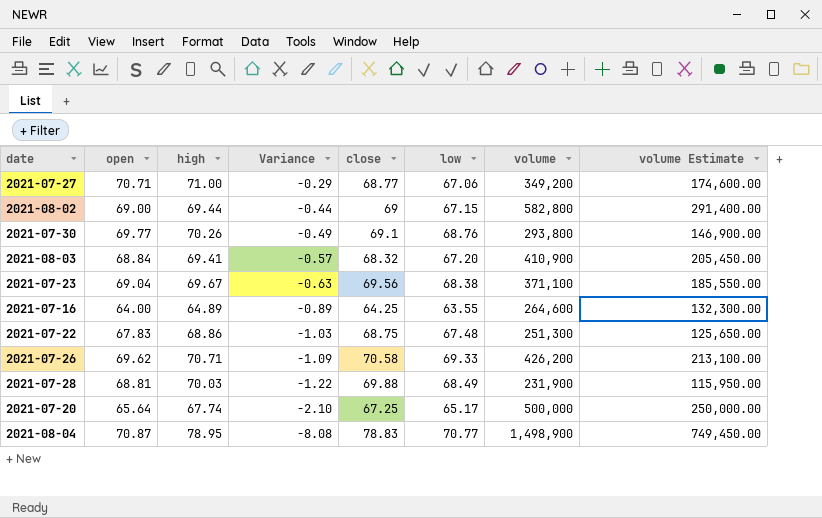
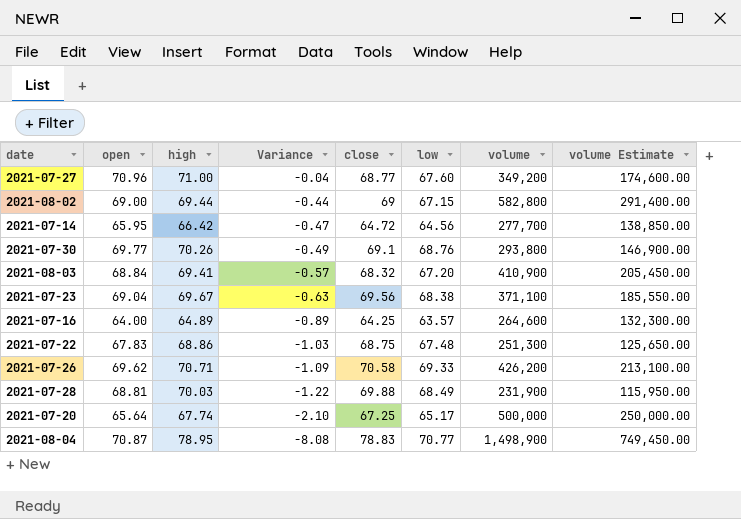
2021-07-27 | open: 70.71 -> 70.96
2021-07-27 | Variance: -0.29 -> -0.04
2021-07-27 | low: 67.06 -> 67.60
row 2021-07-14: none -> 65.95 | 66.42 | -0.47 | 64.72 | 64.56 | 277,700 | 138,850.00
2021-07-16 | low: 63.55 -> 63.57

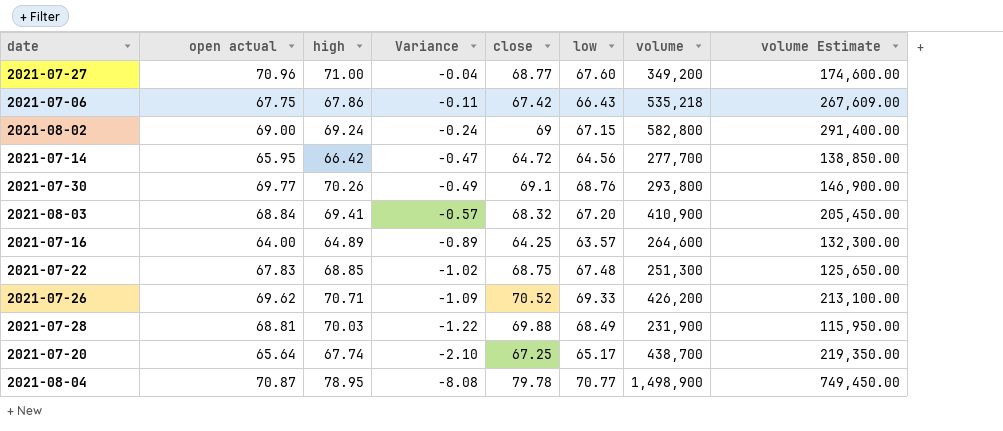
column name: open -> open actual
row 2021-07-23: 69.04 | 69.67 | -0.63 | 69.56 | 68.38 | 371,100 | 185,550.00 -> none
row 2021-07-06: none -> 67.75 | 67.86 | -0.11 | 67.42 | 66.43 | 535,218 | 267,609.00
2021-08-02 | high: 69.44 -> 69.24
2021-08-02 | Variance: -0.44 -> -0.24
2021-07-22 | high: 68.86 -> 68.85
2021-07-22 | Variance: -1.03 -> -1.02
2021-07-26 | close: 70.58 -> 70.52
2021-07-20 | volume: 500,000 -> 438,700
2021-07-20 | volume Estimate: 250,000.00 -> 219,350.00
2021-08-04 | close: 78.83 -> 79.78

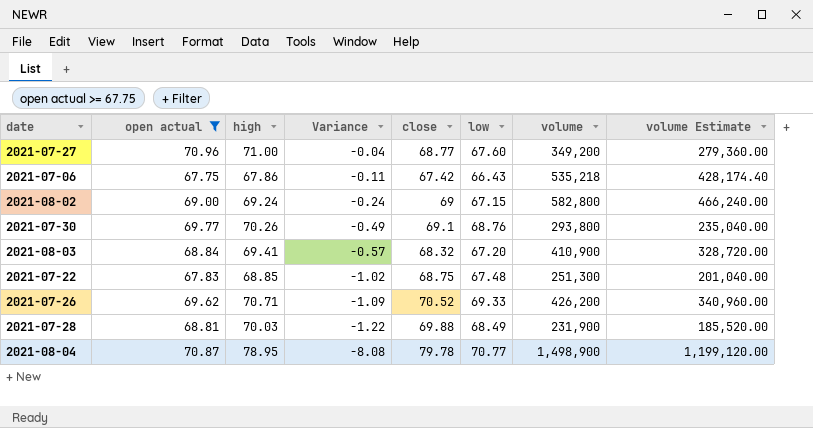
filter: none -> open actual >= 67.75
column volume Estimate | formula: [volume] * 0.5 -> [volume] * 0.8

